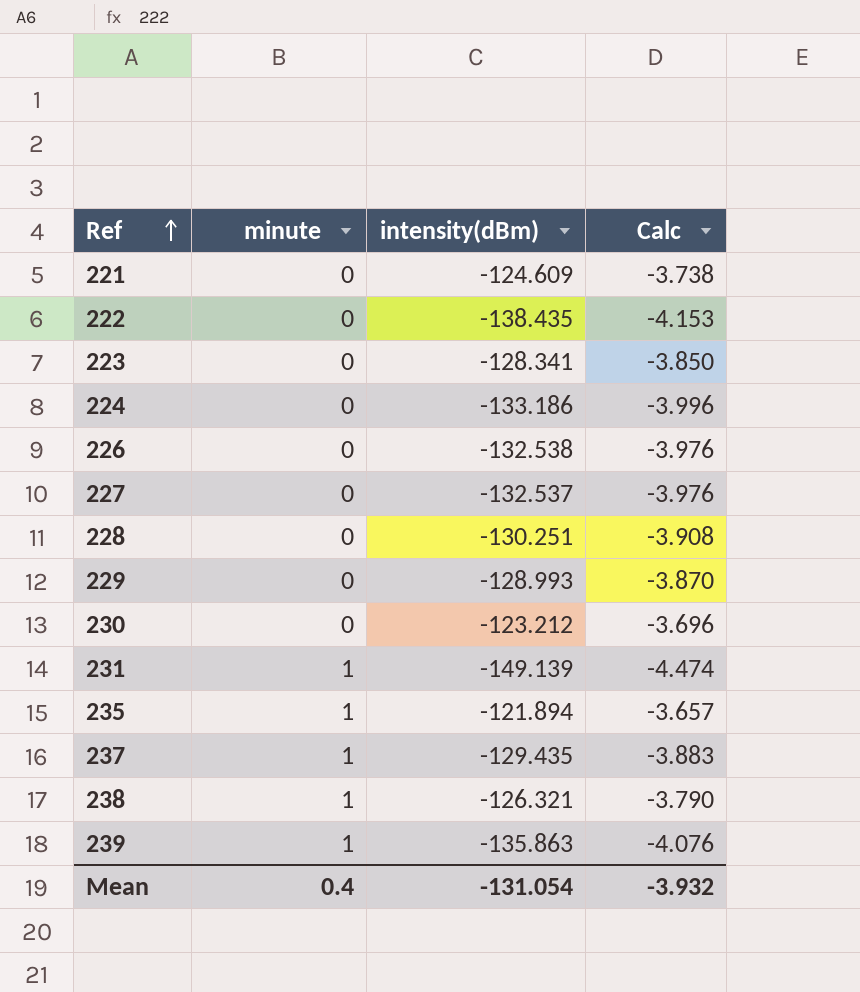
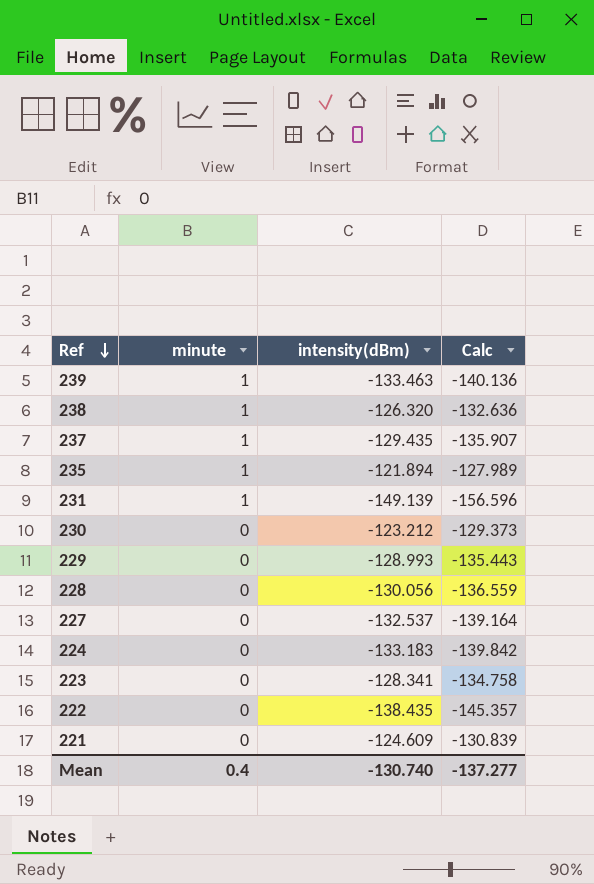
row order: Ref ascending -> Ref descending
column Calc | formula: [intensity(dBm)] * 0.03 -> [intensity(dBm)] * 1.05
row 226: 0 | -132.538 | -3.976 -> none
239 | intensity(dBm): -135.863 -> -133.463
238 | intensity(dBm): -126.321 -> -126.320
228 | intensity(dBm): -130.251 -> -130.056
224 | intensity(dBm): -133.186 -> -133.183
Mean | intensity(dBm): -131.054 -> -130.740
Mean | Calc: -3.932 -> -137.277

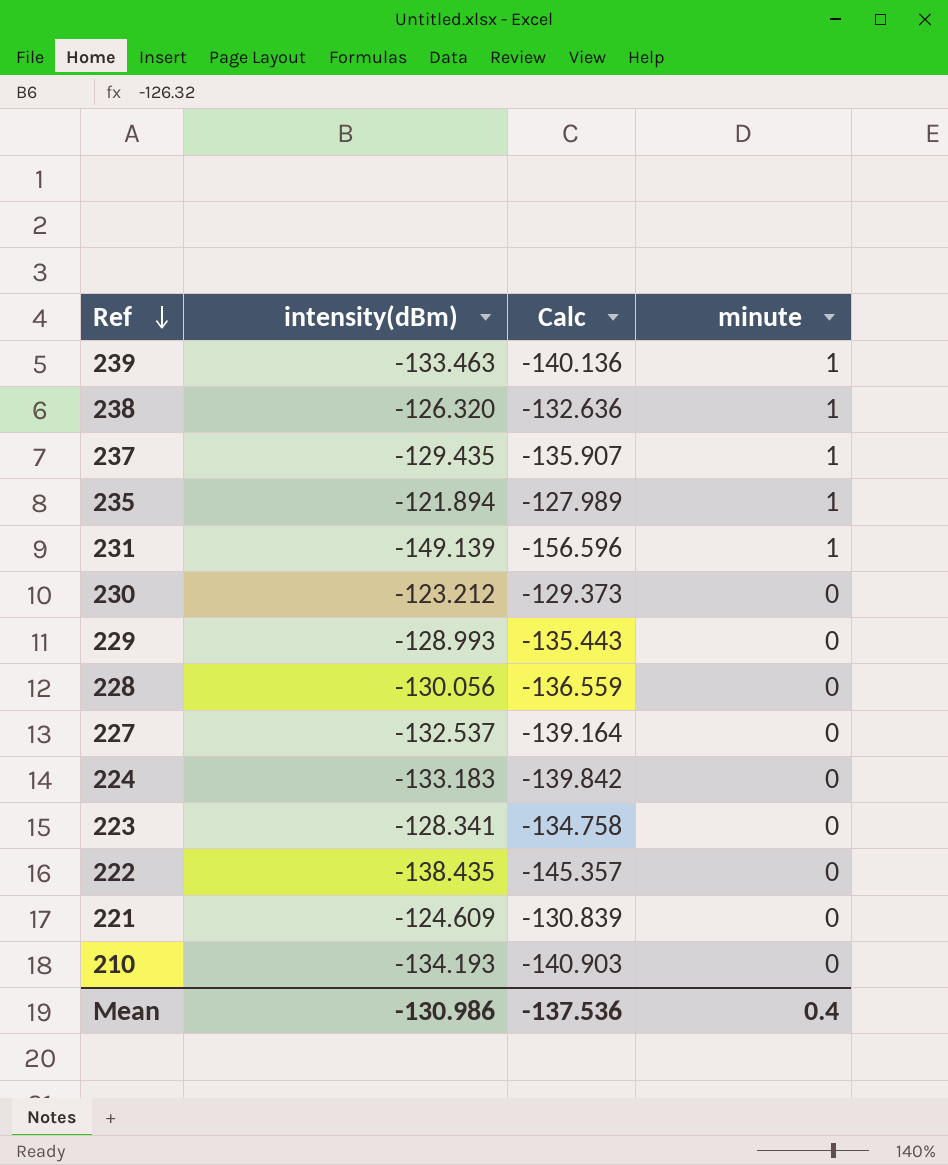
column minute | position: 2 -> 4
row 210: none -> -134.193 | -140.903 | 0
Mean | intensity(dBm): -130.740 -> -130.986
Mean | Calc: -137.277 -> -137.536

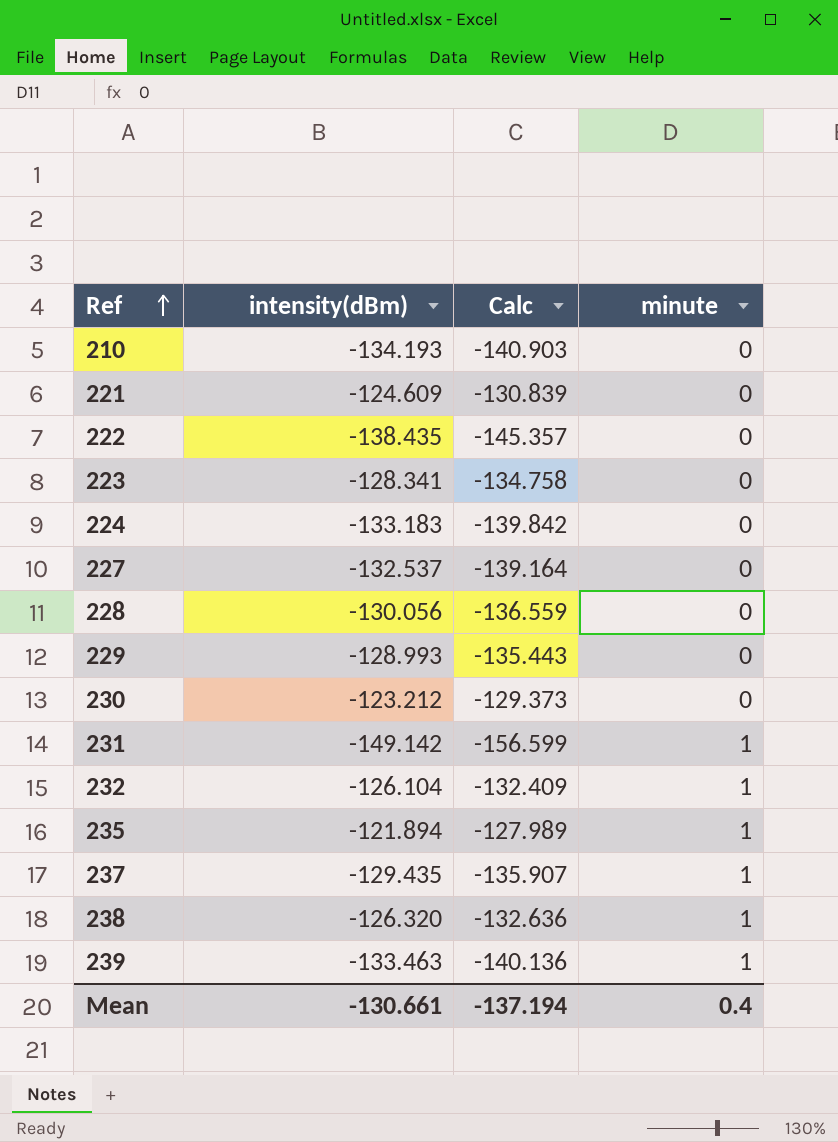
row order: Ref descending -> Ref ascending
231 | intensity(dBm): -149.139 -> -149.142
231 | Calc: -156.596 -> -156.599
row 232: none -> -126.104 | -132.409 | 1
Mean | intensity(dBm): -130.986 -> -130.661
Mean | Calc: -137.536 -> -137.194

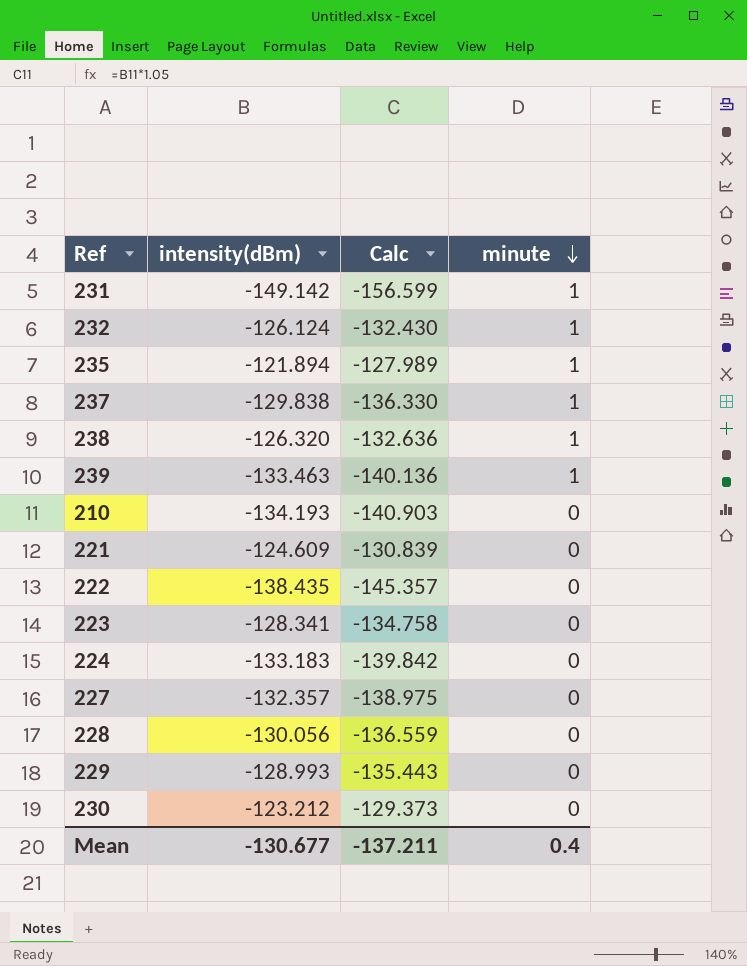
row order: Ref ascending -> minute descending
232 | intensity(dBm): -126.104 -> -126.124
232 | Calc: -132.409 -> -132.430
237 | intensity(dBm): -129.435 -> -129.838
237 | Calc: -135.907 -> -136.330
227 | intensity(dBm): -132.537 -> -132.357
227 | Calc: -139.164 -> -138.975
Mean | intensity(dBm): -130.661 -> -130.677
Mean | Calc: -137.194 -> -137.211

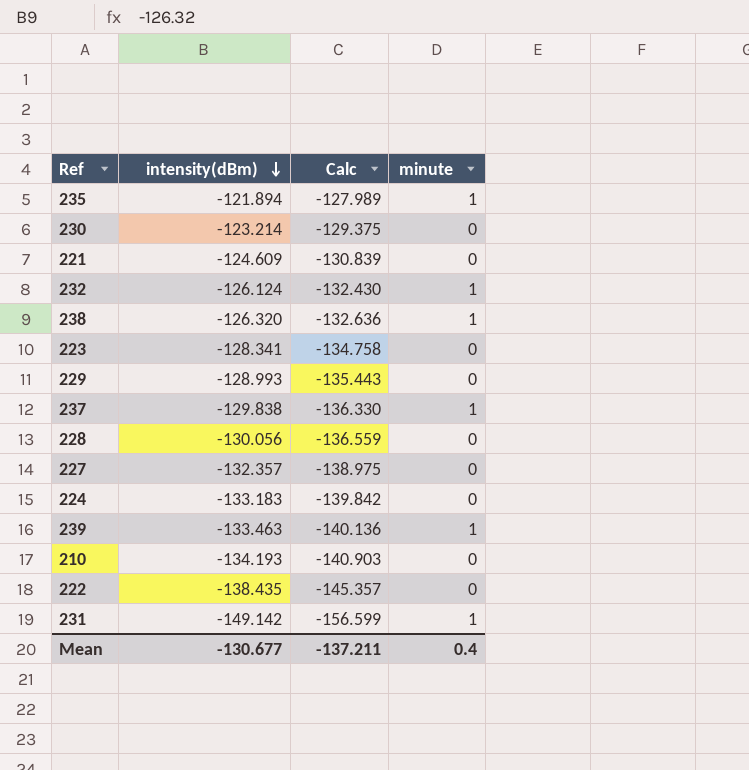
row order: minute descending -> intensity(dBm) descending
230 | intensity(dBm): -123.212 -> -123.214
230 | Calc: -129.373 -> -129.375

